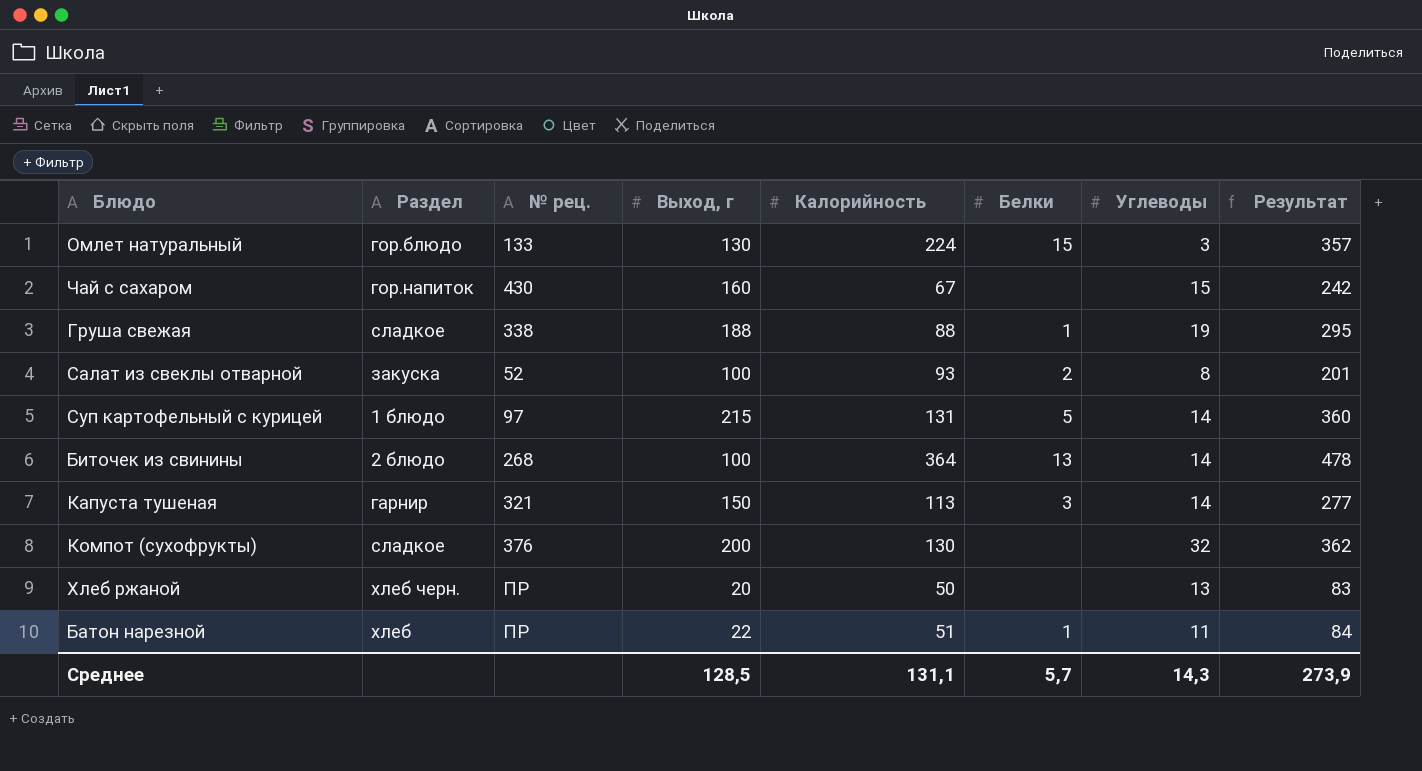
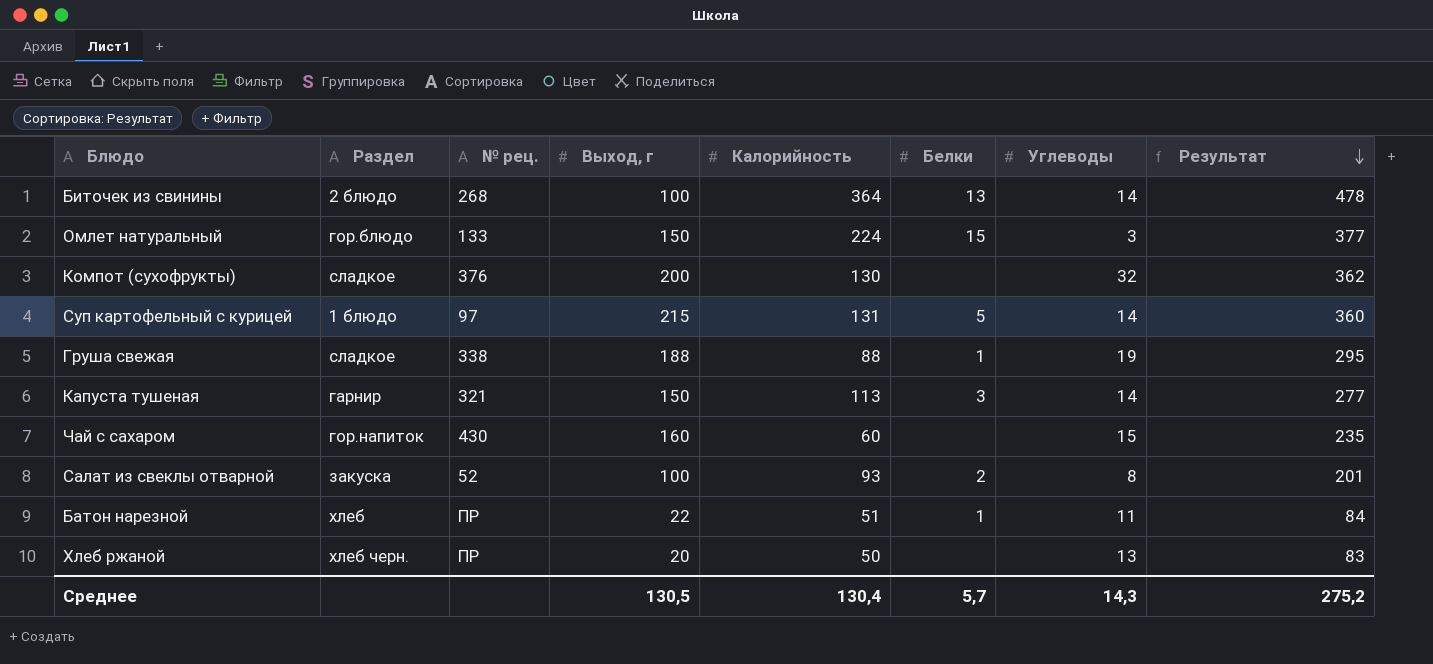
row order: none -> Результат descending
Омлет натуральный | Выход, г: 130 -> 150
Омлет натуральный | Результат: 357 -> 377
Чай с сахаром | Калорийность: 67 -> 60
Чай с сахаром | Результат: 242 -> 235
Среднее | Выход, г: 128,5 -> 130,5
Среднее | Калорийность: 131,1 -> 130,4
Среднее | Результат: 273,9 -> 275,2

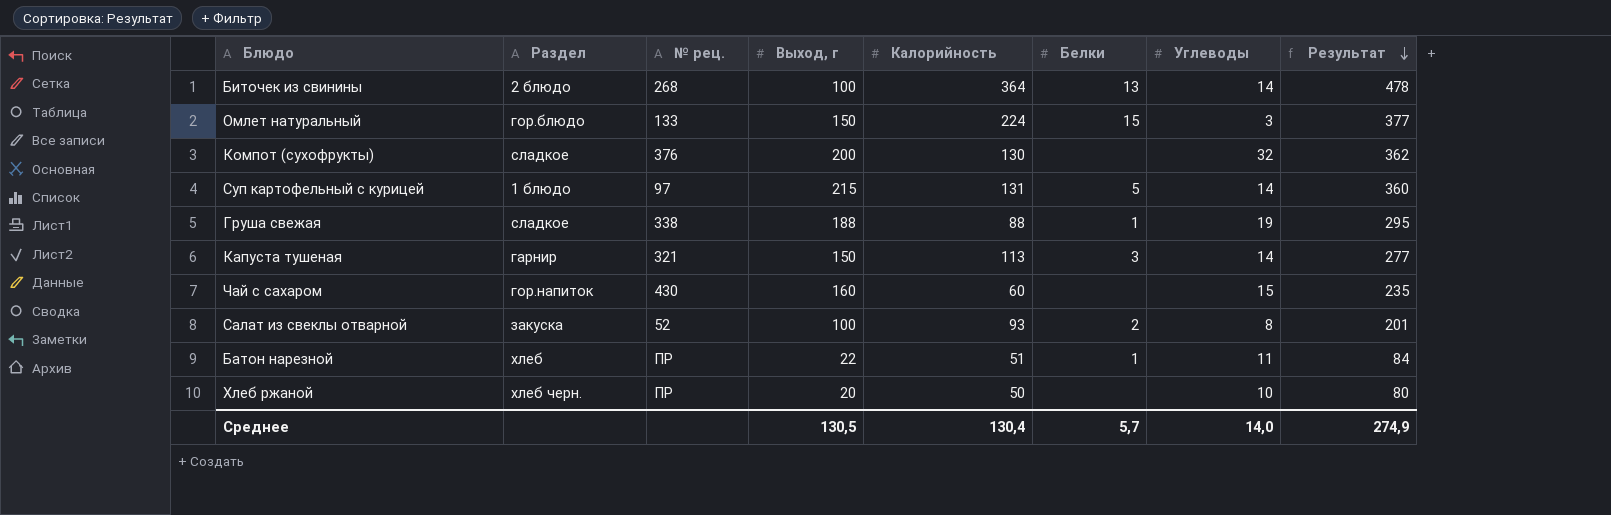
Хлеб ржаной | Углеводы: 13 -> 10
Хлеб ржаной | Результат: 83 -> 80
Среднее | Углеводы: 14,3 -> 14,0
Среднее | Результат: 275,2 -> 274,9

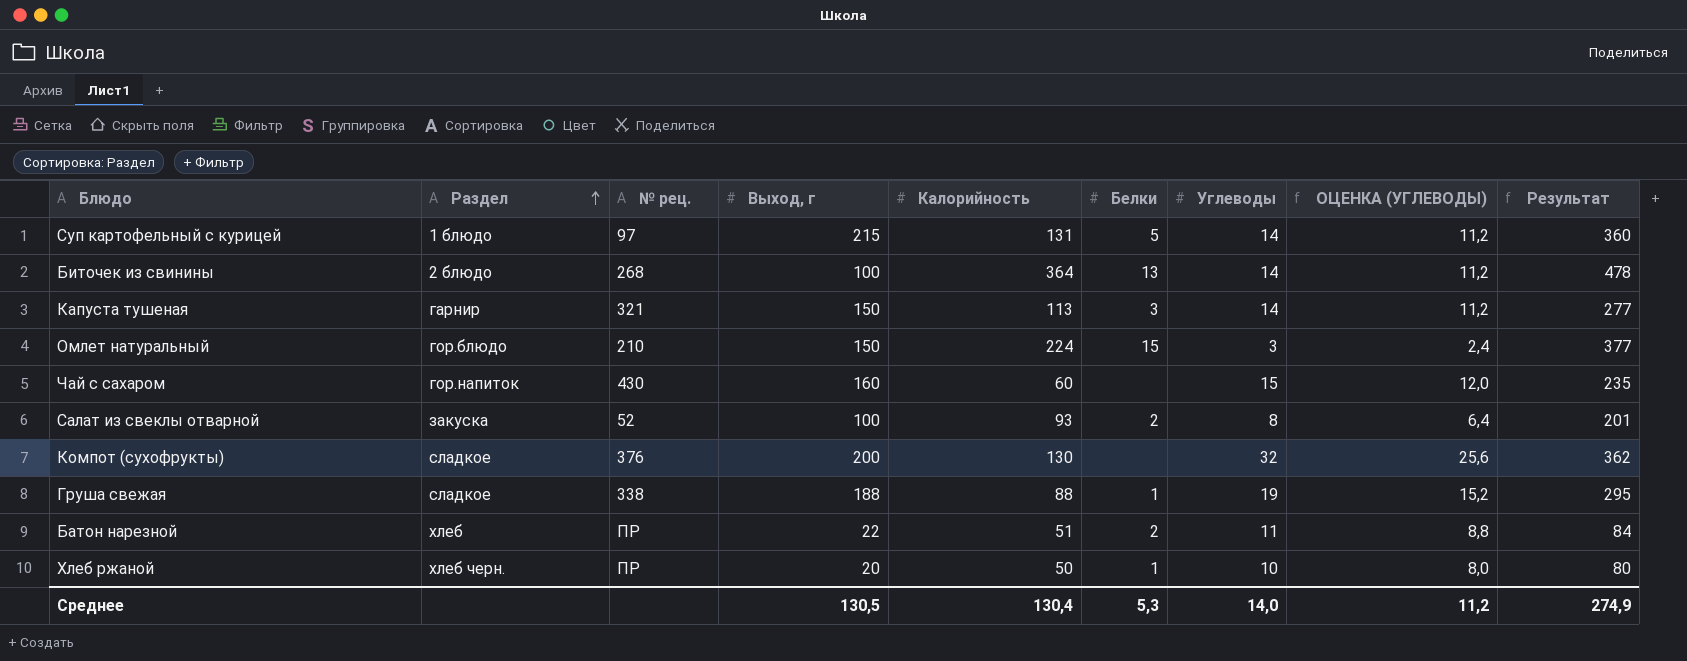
row order: Результат descending -> Раздел ascending
column ОЦЕНКА (УГЛЕВОДЫ) | formula: none -> [Углеводы] * 0,8
Омлет натуральный | № рец.: 133 -> 210
Батон нарезной | Белки: 1 -> 2
Хлеб ржаной | Белки: none -> 1
Среднее | Белки: 5,7 -> 5,3

